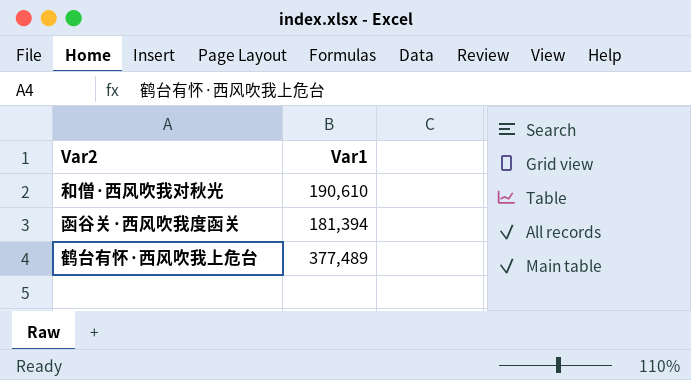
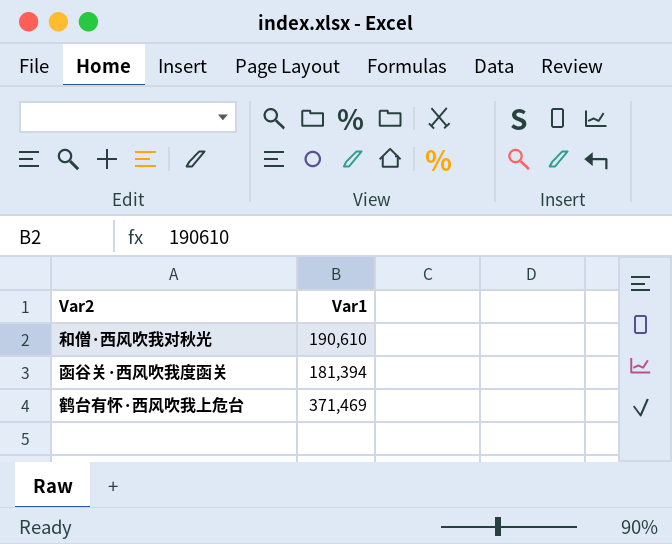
鹤台有怀·西风吹我上危台 | Var1: 377,489 -> 371,469

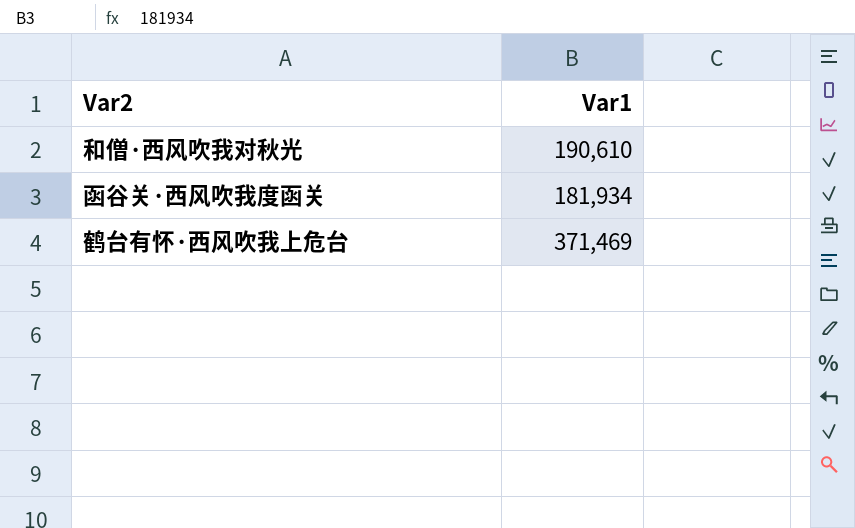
函谷关·西风吹我度函关 | Var1: 181,394 -> 181,934

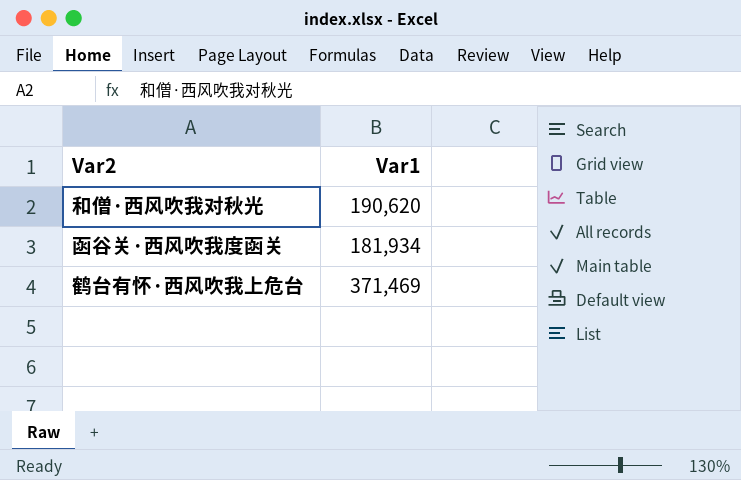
和僧·西风吹我对秋光 | Var1: 190,610 -> 190,620

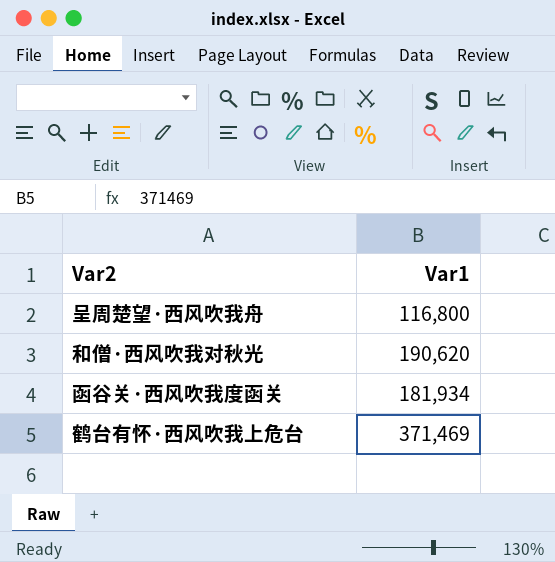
row 呈周楚望·西风吹我舟: none -> 116,800

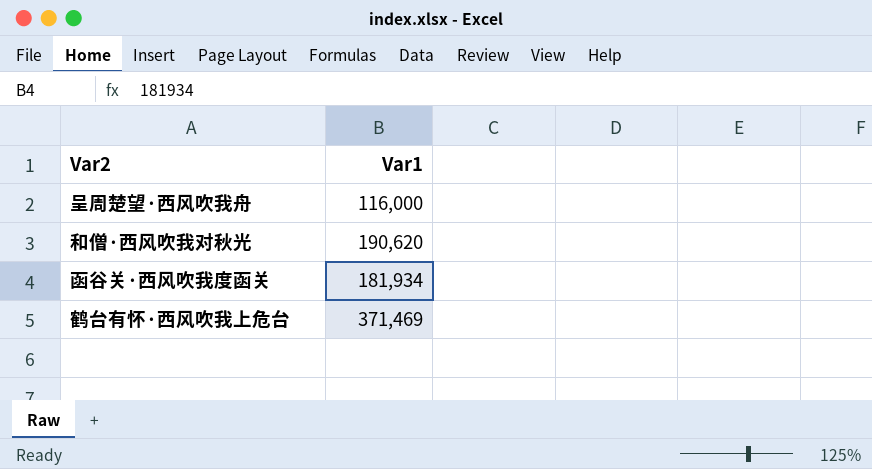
呈周楚望·西风吹我舟 | Var1: 116,800 -> 116,000

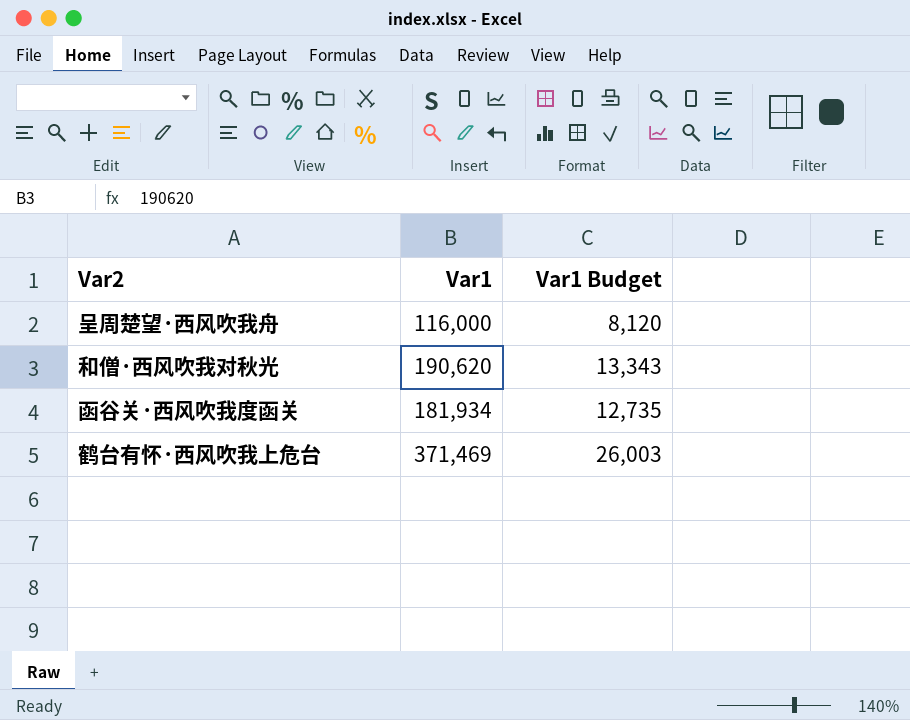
column Var1 Budget | formula: none -> [Var1] * 0.07

